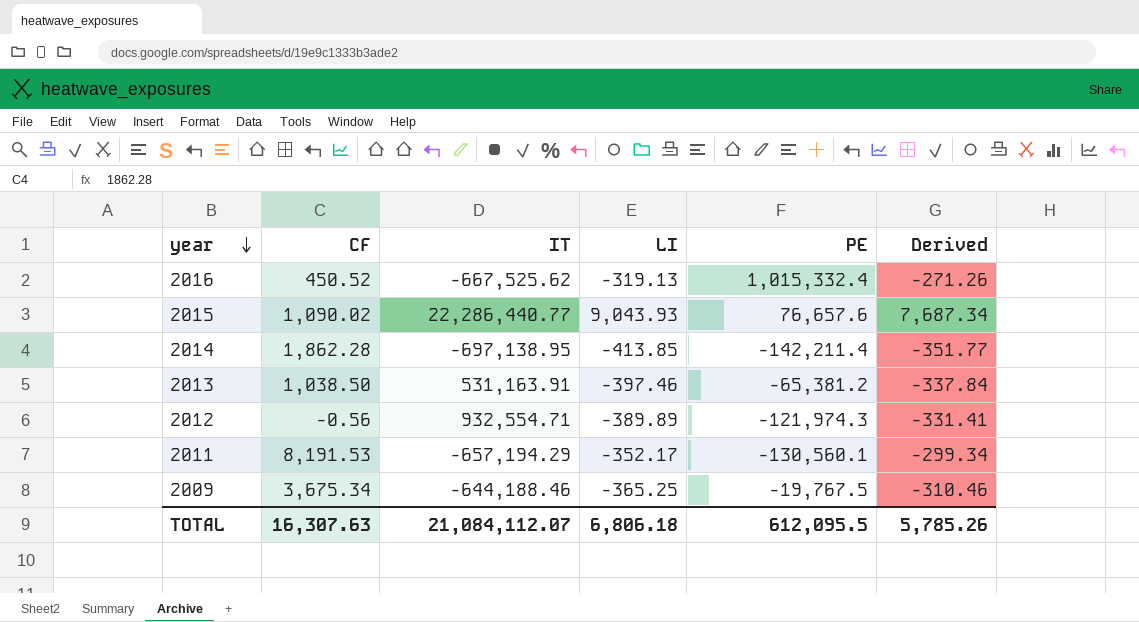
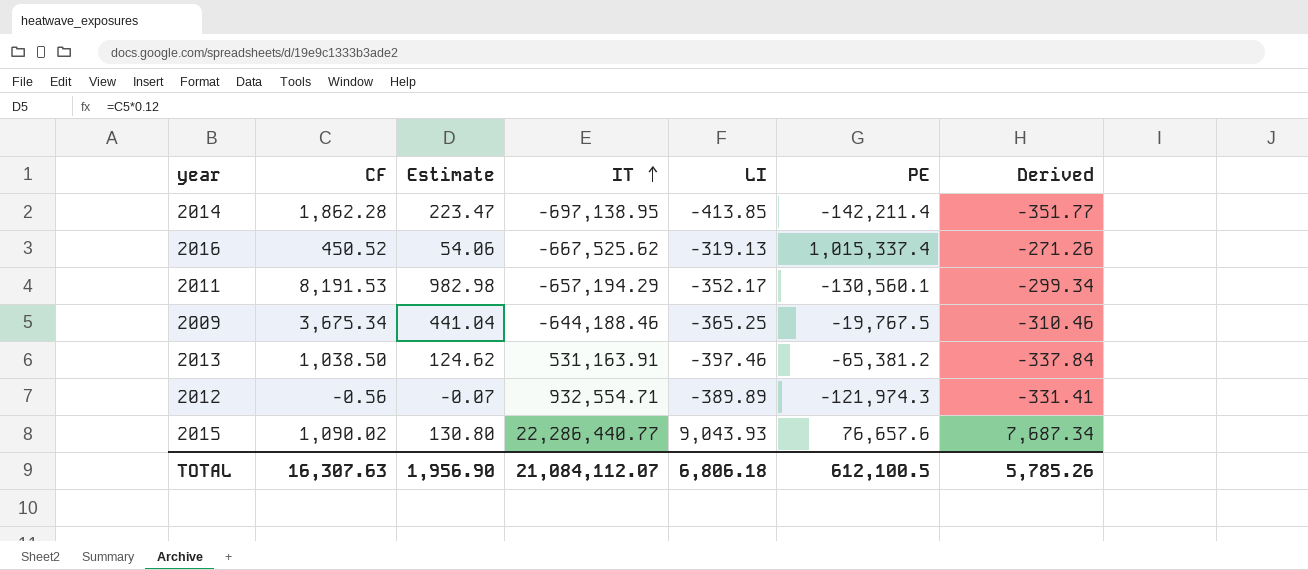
row order: year descending -> IT ascending
column Estimate | formula: none -> [CF] * 0.12
2016 | PE: 1,015,332.4 -> 1,015,337.4
TOTAL | PE: 612,095.5 -> 612,100.5

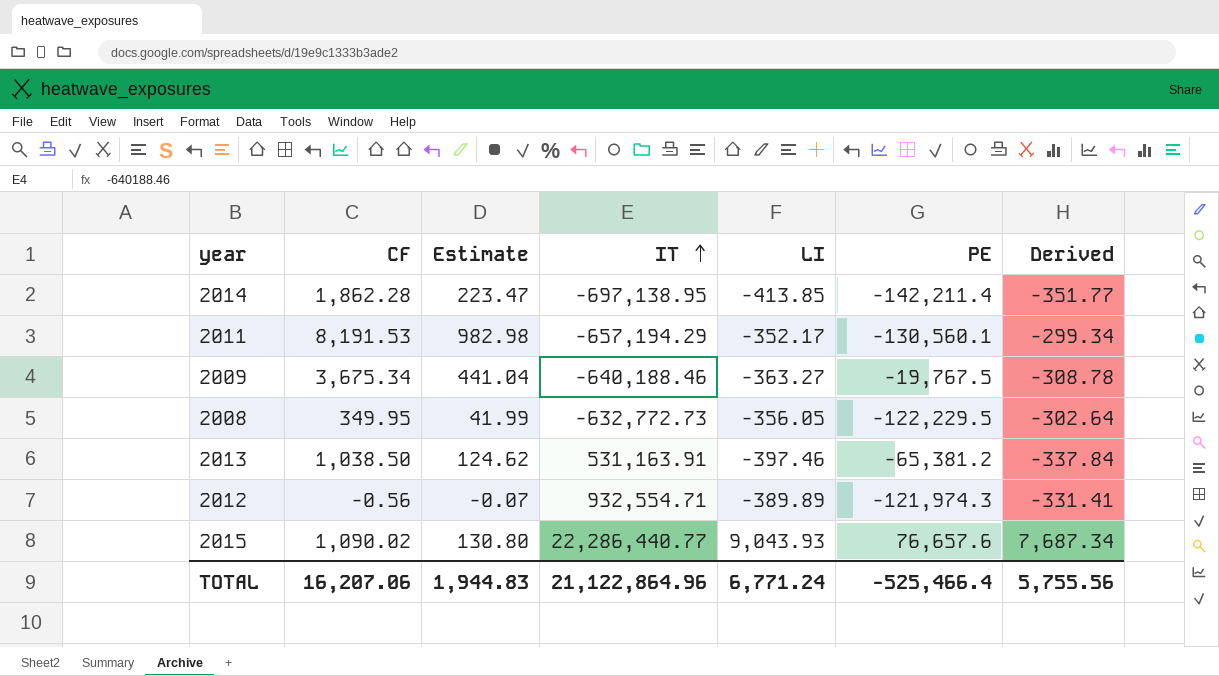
row 2016: 450.52 | 54.06 | -667,525.62 | -319.13 | 1,015,337.4 | -271.26 -> none
2009 | IT: -644,188.46 -> -640,188.46
2009 | LI: -365.25 -> -363.27
2009 | Derived: -310.46 -> -308.78
row 2008: none -> 349.95 | 41.99 | -632,772.73 | -356.05 | -122,229.5 | -302.64
TOTAL | CF: 16,307.63 -> 16,207.06
TOTAL | Estimate: 1,956.90 -> 1,944.83
TOTAL | IT: 21,084,112.07 -> 21,122,864.96
TOTAL | LI: 6,806.18 -> 6,771.24
TOTAL | PE: 612,100.5 -> -525,466.4
TOTAL | Derived: 5,785.26 -> 5,755.56

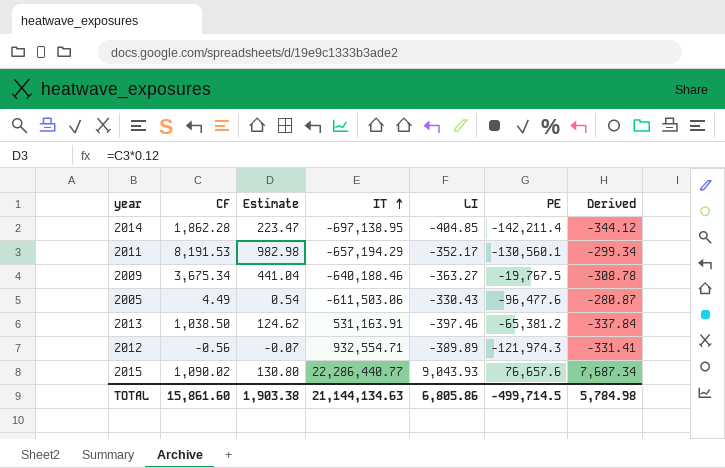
row 2008: 349.95 | 41.99 | -632,772.73 | -356.05 | -122,229.5 | -302.64 -> none
2014 | LI: -413.85 -> -404.85
2014 | Derived: -351.77 -> -344.12
row 2005: none -> 4.49 | 0.54 | -611,503.06 | -330.43 | -96,477.6 | -280.87
TOTAL | CF: 16,207.06 -> 15,861.60
TOTAL | Estimate: 1,944.83 -> 1,903.38
TOTAL | IT: 21,122,864.96 -> 21,144,134.63
TOTAL | LI: 6,771.24 -> 6,805.86
TOTAL | PE: -525,466.4 -> -499,714.5
TOTAL | Derived: 5,755.56 -> 5,784.98

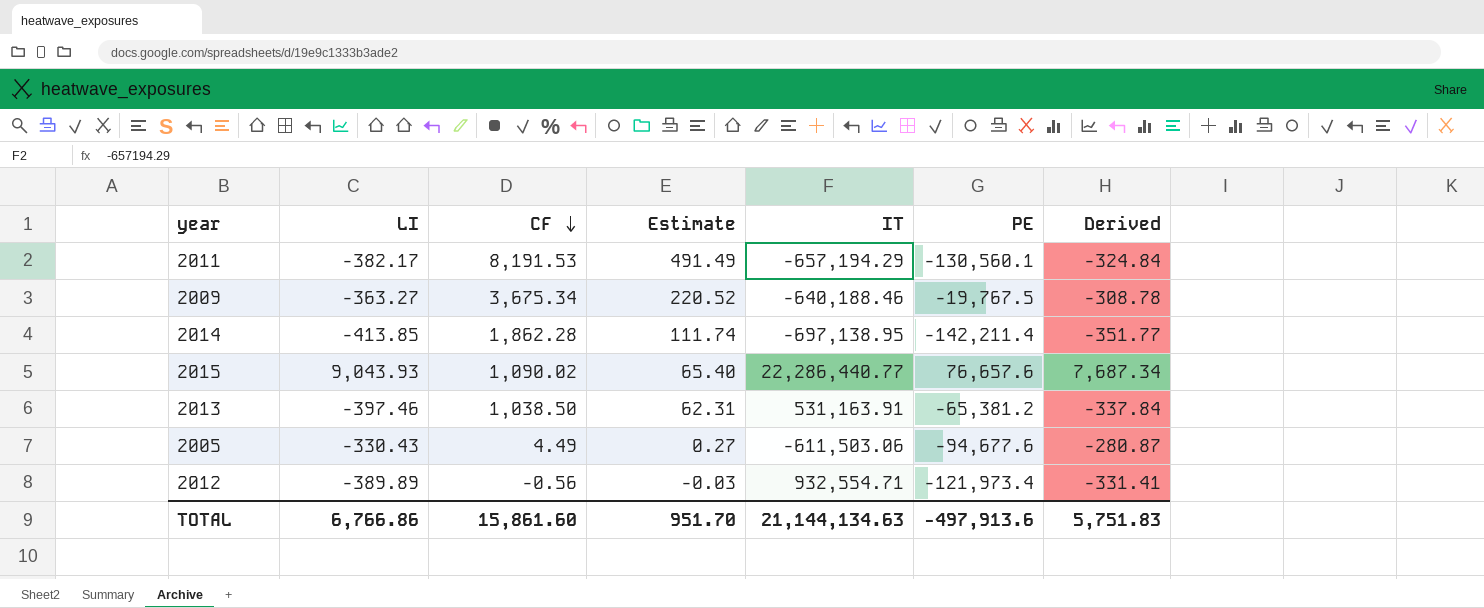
row order: IT ascending -> CF descending
column LI | position: 5 -> 2
column Estimate | formula: [CF] * 0.12 -> [CF] * 0.06
2011 | LI: -352.17 -> -382.17
2011 | Derived: -299.34 -> -324.84
2014 | LI: -404.85 -> -413.85
2014 | Derived: -344.12 -> -351.77
2005 | PE: -96,477.6 -> -94,677.6
2012 | PE: -121,974.3 -> -121,973.4
TOTAL | LI: 6,805.86 -> 6,766.86
TOTAL | Estimate: 1,903.38 -> 951.70
TOTAL | PE: -499,714.5 -> -497,913.6
TOTAL | Derived: 5,784.98 -> 5,751.83

